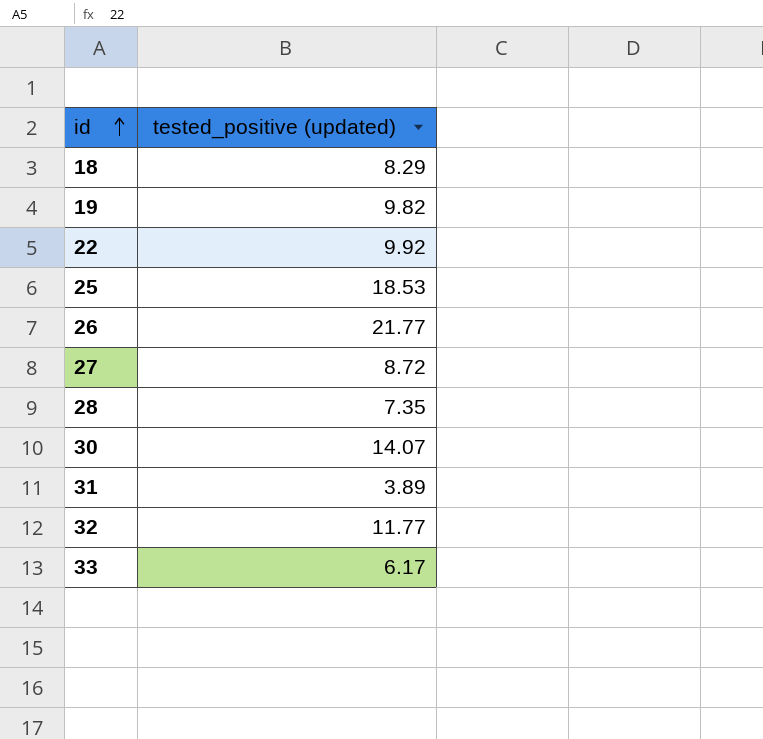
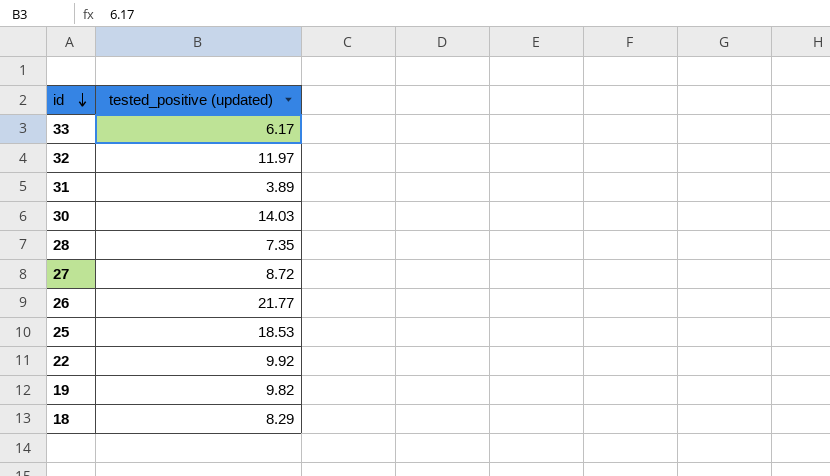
row order: id ascending -> id descending
32 | tested_positive (updated): 11.77 -> 11.97
30 | tested_positive (updated): 14.07 -> 14.03

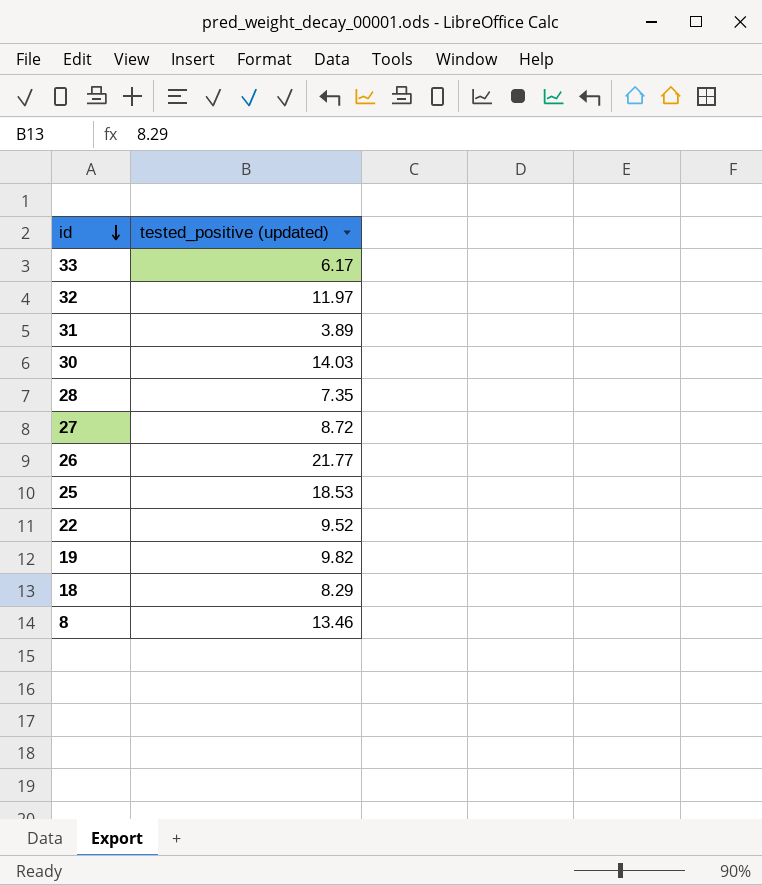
22 | tested_positive (updated): 9.92 -> 9.52
row 8: none -> 13.46

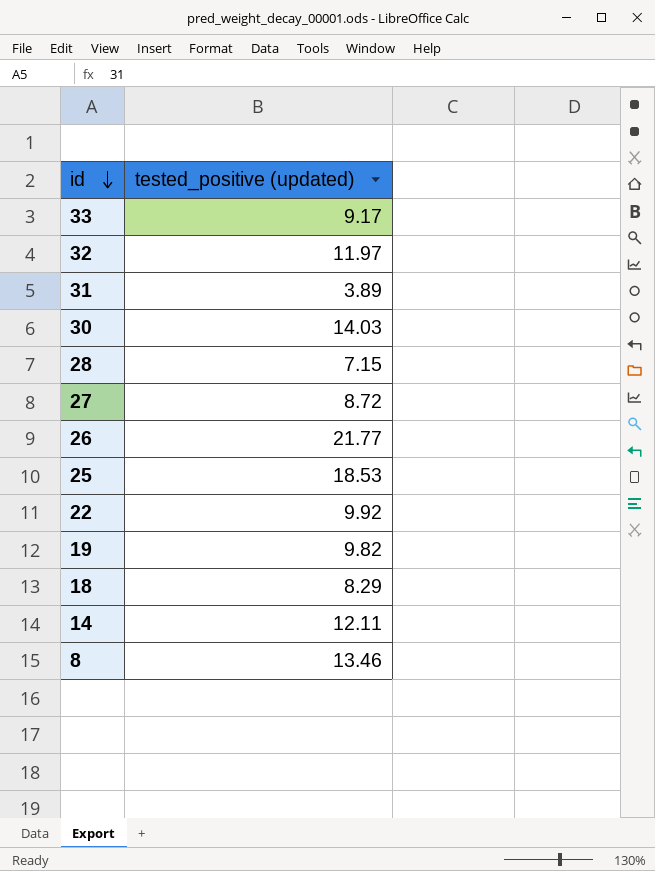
33 | tested_positive (updated): 6.17 -> 9.17
28 | tested_positive (updated): 7.35 -> 7.15
22 | tested_positive (updated): 9.52 -> 9.92
row 14: none -> 12.11

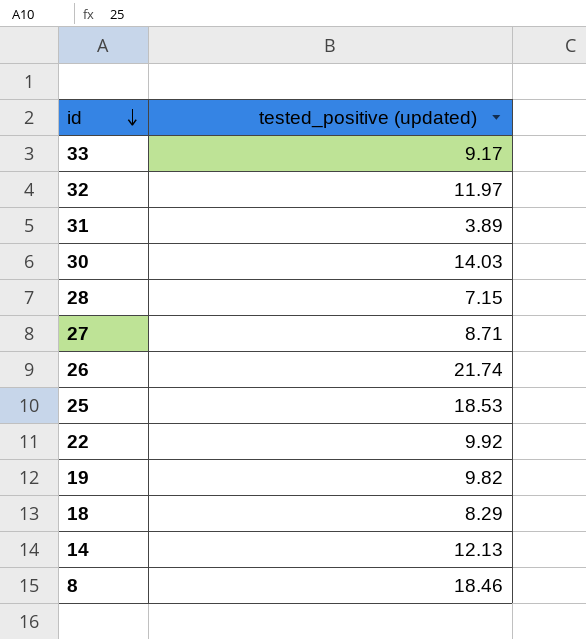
27 | tested_positive (updated): 8.72 -> 8.71
26 | tested_positive (updated): 21.77 -> 21.74
14 | tested_positive (updated): 12.11 -> 12.13
8 | tested_positive (updated): 13.46 -> 18.46

